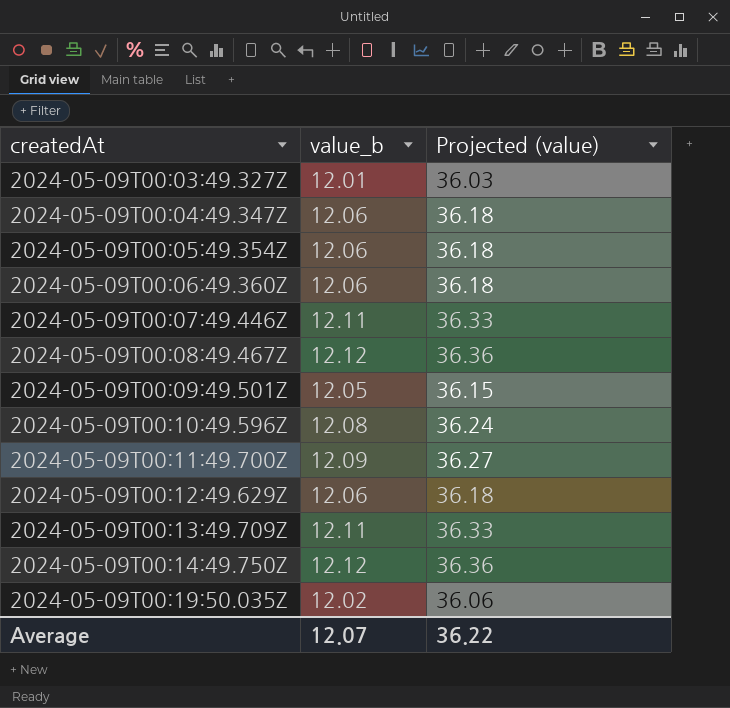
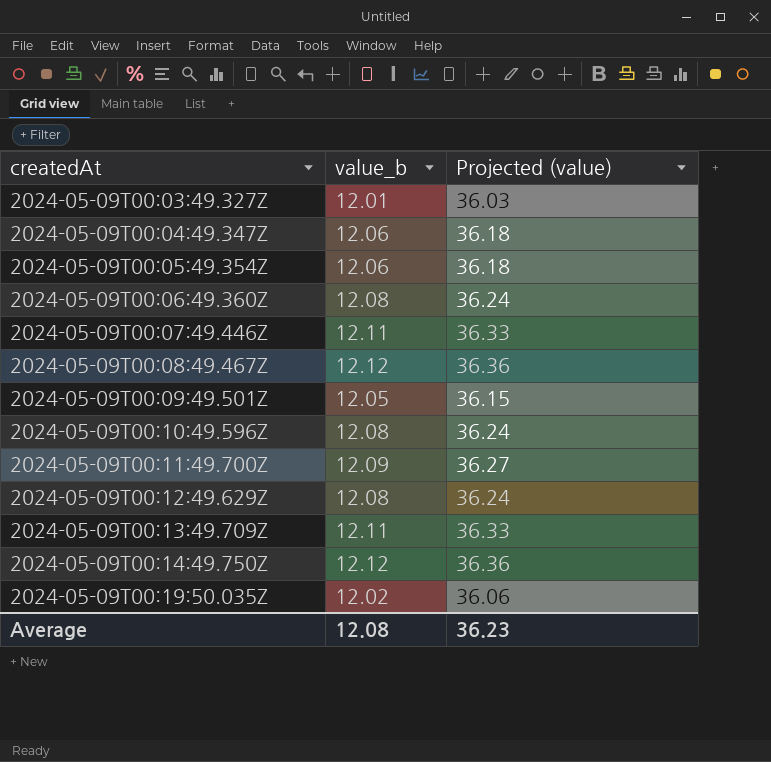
2024-05-09T00:06:49.360Z | value_b: 12.06 -> 12.08
2024-05-09T00:06:49.360Z | Projected (value): 36.18 -> 36.24
2024-05-09T00:12:49.629Z | value_b: 12.06 -> 12.08
2024-05-09T00:12:49.629Z | Projected (value): 36.18 -> 36.24
Average | value_b: 12.07 -> 12.08
Average | Projected (value): 36.22 -> 36.23

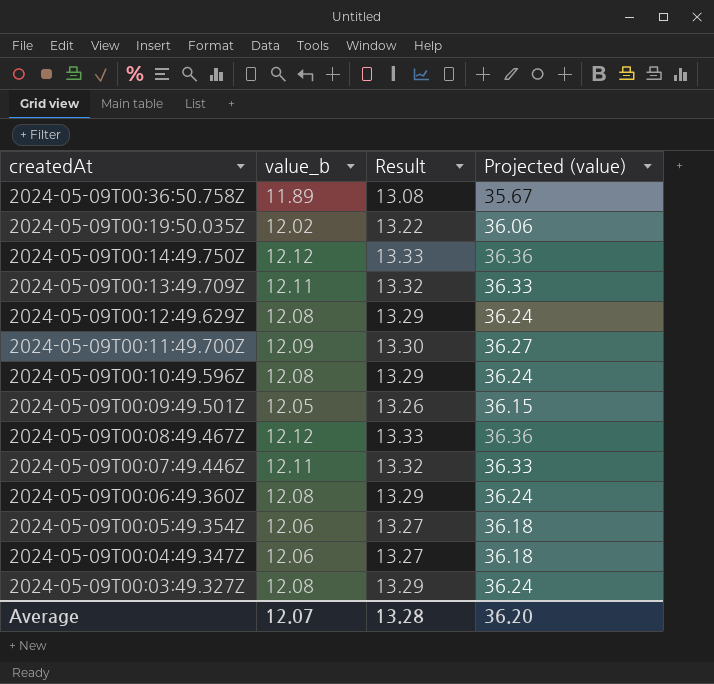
row order: createdAt ascending -> createdAt descending
column Result | formula: none -> [value_b] * 1.1
row 2024-05-09T00:36:50.758Z: none -> 11.89 | 13.08 | 35.67
2024-05-09T00:03:49.327Z | value_b: 12.01 -> 12.08
2024-05-09T00:03:49.327Z | Projected (value): 36.03 -> 36.24
Average | value_b: 12.08 -> 12.07
Average | Projected (value): 36.23 -> 36.20

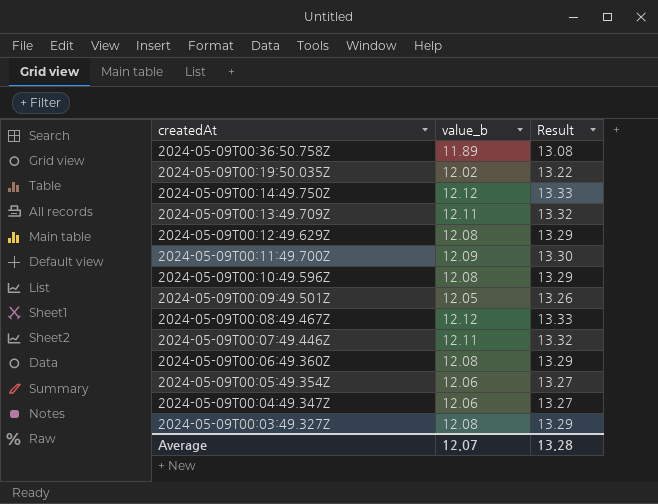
column Projected (value) | formula: [value_b] * 3 -> none

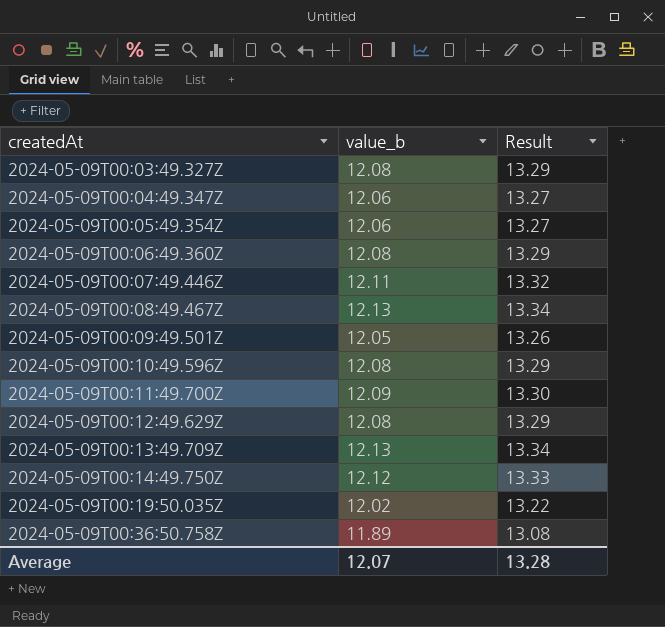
row order: createdAt descending -> createdAt ascending
2024-05-09T00:08:49.467Z | value_b: 12.12 -> 12.13
2024-05-09T00:08:49.467Z | Result: 13.33 -> 13.34
2024-05-09T00:13:49.709Z | value_b: 12.11 -> 12.13
2024-05-09T00:13:49.709Z | Result: 13.32 -> 13.34

